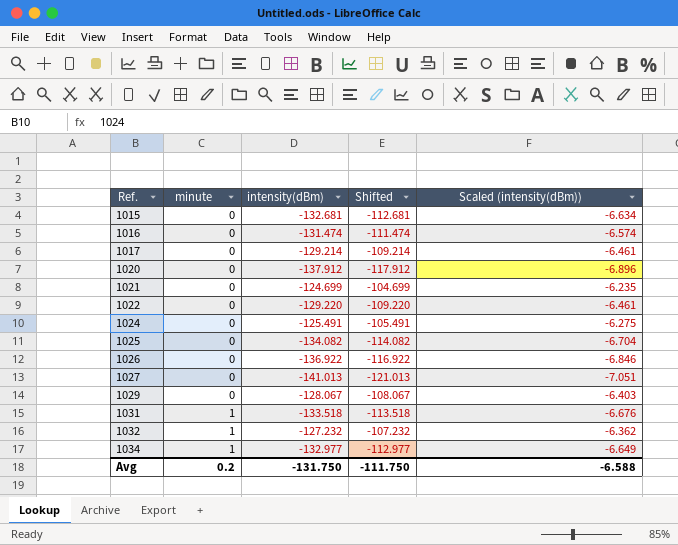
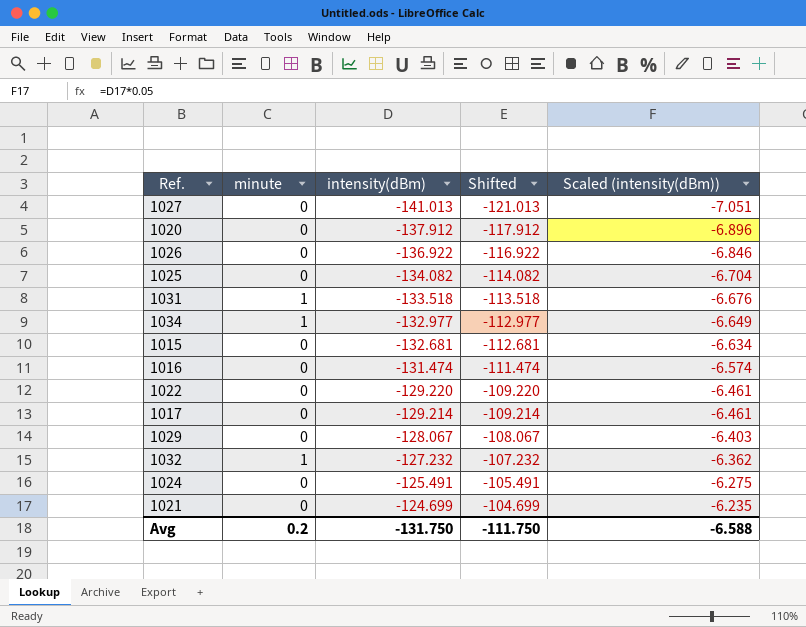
row order: Ref. ascending -> intensity(dBm) ascending

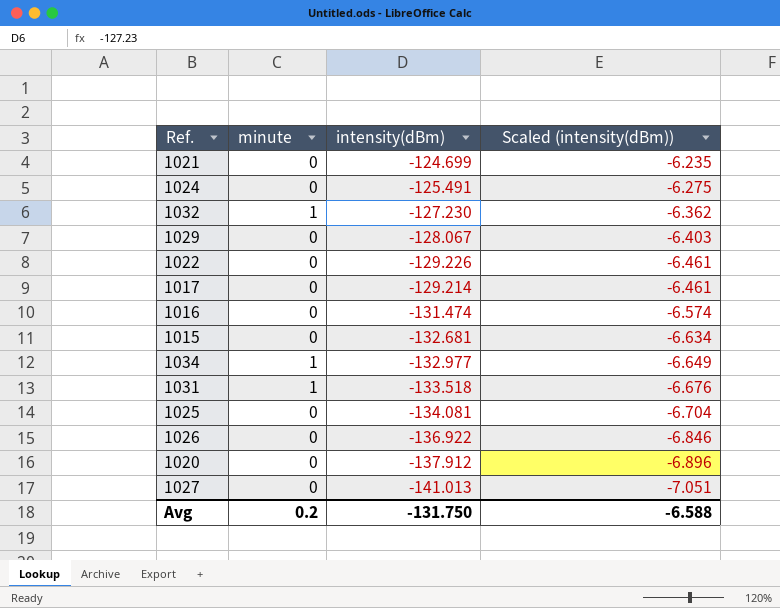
row order: intensity(dBm) ascending -> Scaled (intensity(dBm)) descending
column Shifted | formula: [intensity(dBm)] + 20 -> none
1032 | intensity(dBm): -127.232 -> -127.230
1022 | intensity(dBm): -129.220 -> -129.226
1025 | intensity(dBm): -134.082 -> -134.081

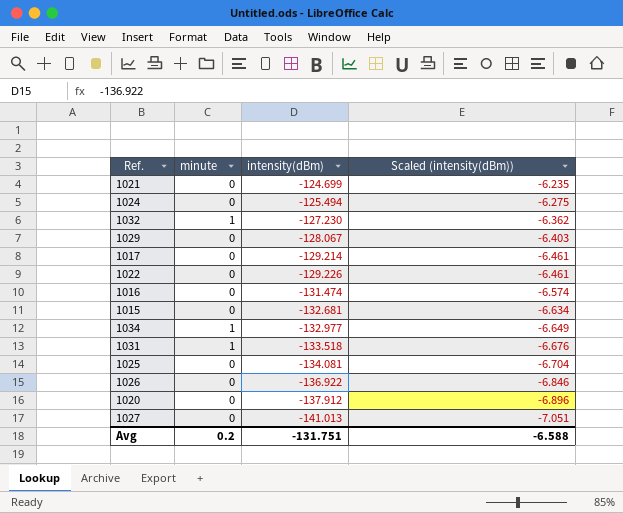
row order: Scaled (intensity(dBm)) descending -> intensity(dBm) descending
1024 | intensity(dBm): -125.491 -> -125.494
Avg | intensity(dBm): -131.750 -> -131.751

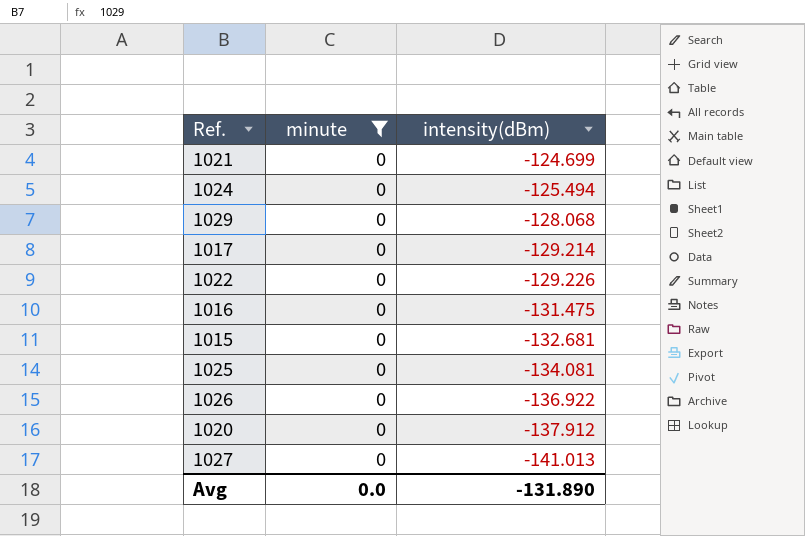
filter: none -> minute = 0
column Scaled (intensity(dBm)) | formula: [intensity(dBm)] * 0.05 -> none
1029 | intensity(dBm): -128.067 -> -128.068
1016 | intensity(dBm): -131.474 -> -131.475
Avg | minute: 0.2 -> 0.0
Avg | intensity(dBm): -131.751 -> -131.890

